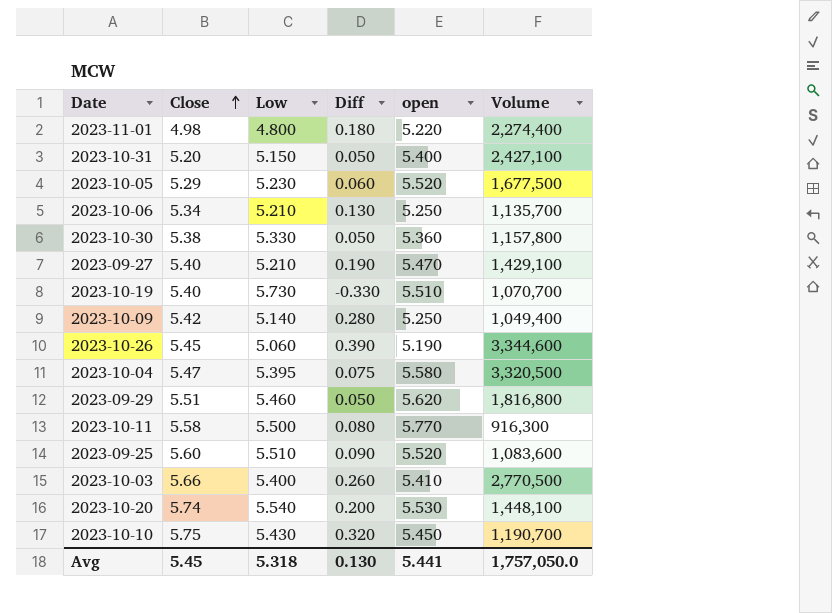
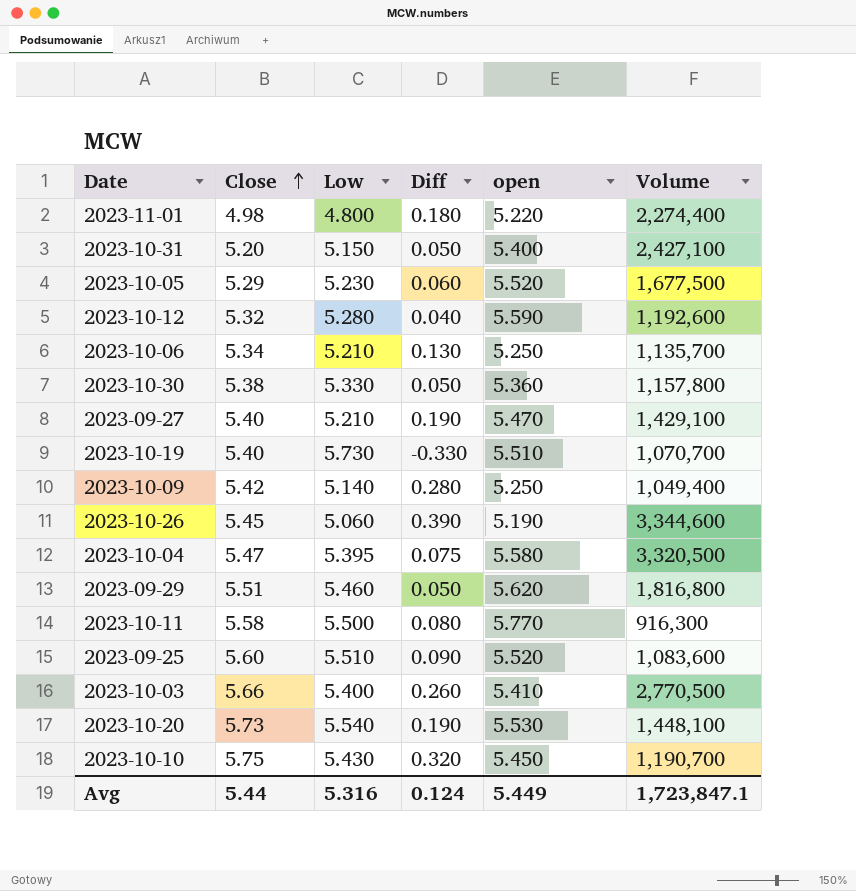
row 2023-10-12: none -> 5.32 | 5.280 | 0.040 | 5.590 | 1,192,600
2023-10-20 | Close: 5.74 -> 5.73
2023-10-20 | Diff: 0.200 -> 0.190
Avg | Close: 5.45 -> 5.44
Avg | Low: 5.318 -> 5.316
Avg | Diff: 0.130 -> 0.124
Avg | open: 5.441 -> 5.449
Avg | Volume: 1,757,050.0 -> 1,723,847.1

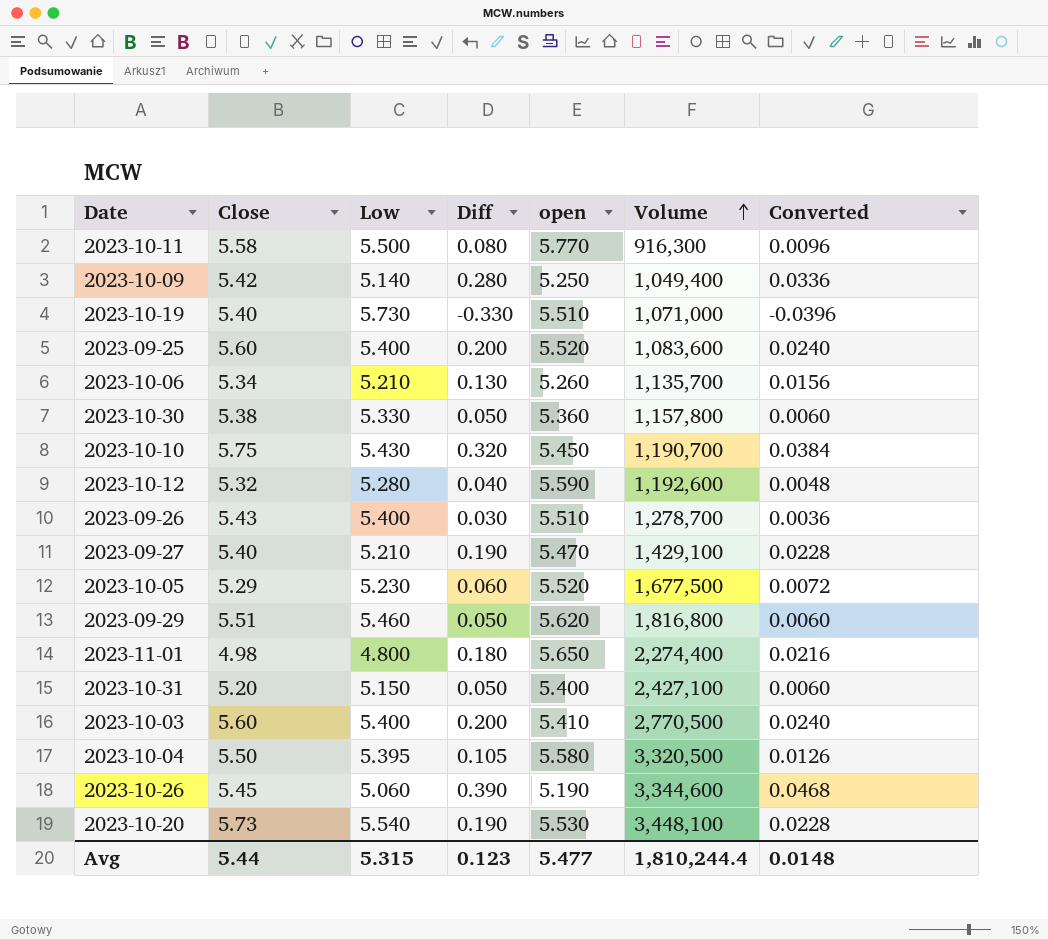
row order: Close ascending -> Volume ascending
column Converted | formula: none -> [Diff] * 0.12
2023-10-19 | Volume: 1,070,700 -> 1,071,000
2023-09-25 | Low: 5.510 -> 5.400
2023-09-25 | Diff: 0.090 -> 0.200
2023-10-06 | open: 5.250 -> 5.260
row 2023-09-26: none -> 5.43 | 5.400 | 0.030 | 5.510 | 1,278,700 | 0.0036
2023-11-01 | open: 5.220 -> 5.650
2023-10-03 | Close: 5.66 -> 5.60
2023-10-03 | Diff: 0.260 -> 0.200
2023-10-04 | Close: 5.47 -> 5.50
2023-10-04 | Diff: 0.075 -> 0.105
2023-10-20 | Volume: 1,448,100 -> 3,448,100
Avg | Low: 5.316 -> 5.315
Avg | Diff: 0.124 -> 0.123
Avg | open: 5.449 -> 5.477
Avg | Volume: 1,723,847.1 -> 1,810,244.4

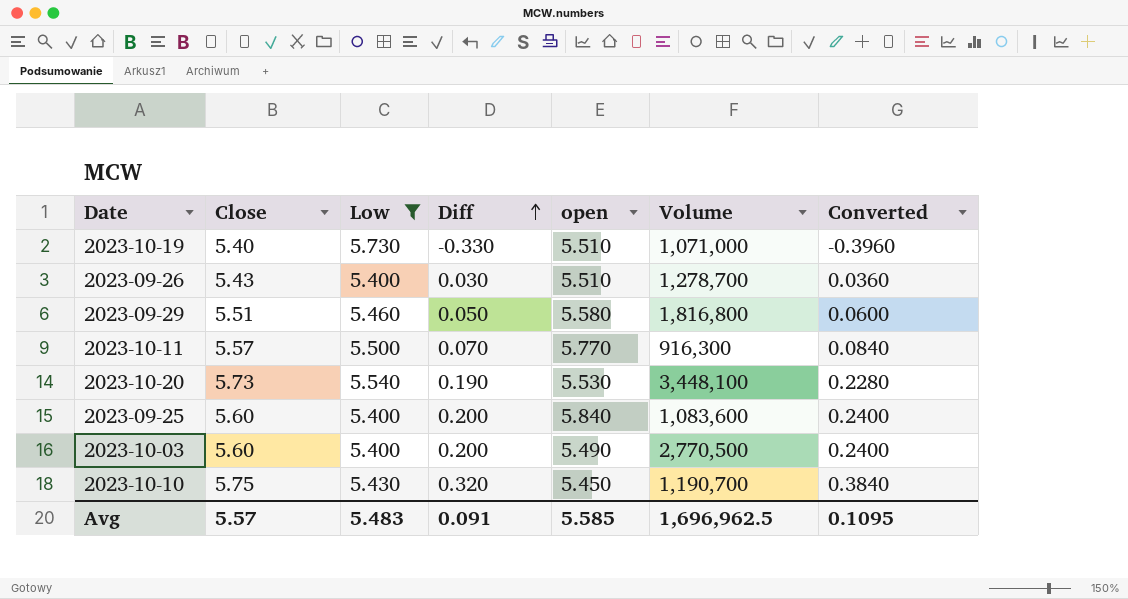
filter: none -> Low >= 5.400
row order: Volume ascending -> Diff ascending
column Converted | formula: [Diff] * 0.12 -> [Diff] * 1.2
2023-09-29 | open: 5.620 -> 5.580
2023-10-11 | Close: 5.58 -> 5.57
2023-10-11 | Diff: 0.080 -> 0.070
2023-09-25 | open: 5.520 -> 5.840
2023-10-03 | open: 5.410 -> 5.490
Avg | Close: 5.44 -> 5.57
Avg | Low: 5.315 -> 5.483
Avg | Diff: 0.123 -> 0.091
Avg | open: 5.477 -> 5.585
Avg | Volume: 1,810,244.4 -> 1,696,962.5
Avg | Converted: 0.0148 -> 0.1095

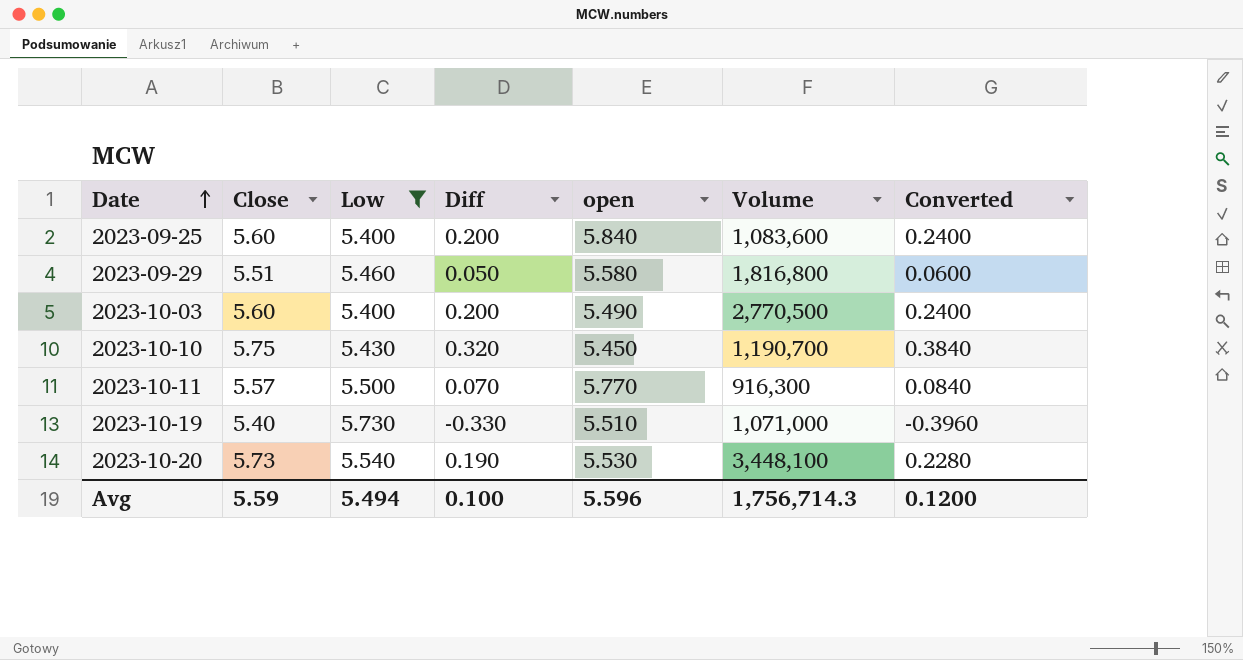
row order: Diff ascending -> Date ascending
row 2023-09-26: 5.43 | 5.400 | 0.030 | 5.510 | 1,278,700 | 0.0360 -> none
Avg | Close: 5.57 -> 5.59
Avg | Low: 5.483 -> 5.494
Avg | Diff: 0.091 -> 0.100
Avg | open: 5.585 -> 5.596
Avg | Volume: 1,696,962.5 -> 1,756,714.3
Avg | Converted: 0.1095 -> 0.1200

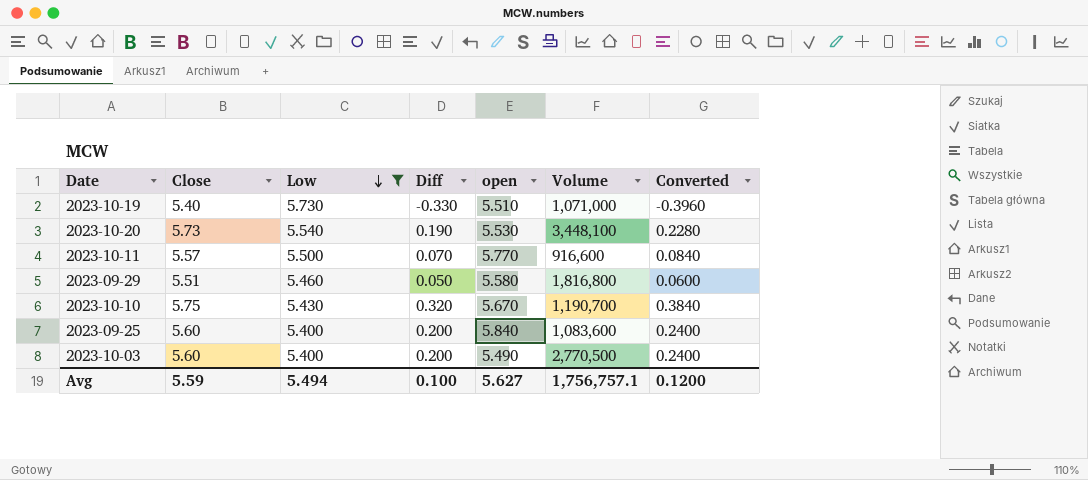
row order: Date ascending -> Low descending
2023-10-11 | Volume: 916,300 -> 916,600
2023-10-10 | open: 5.450 -> 5.670
Avg | open: 5.596 -> 5.627
Avg | Volume: 1,756,714.3 -> 1,756,757.1

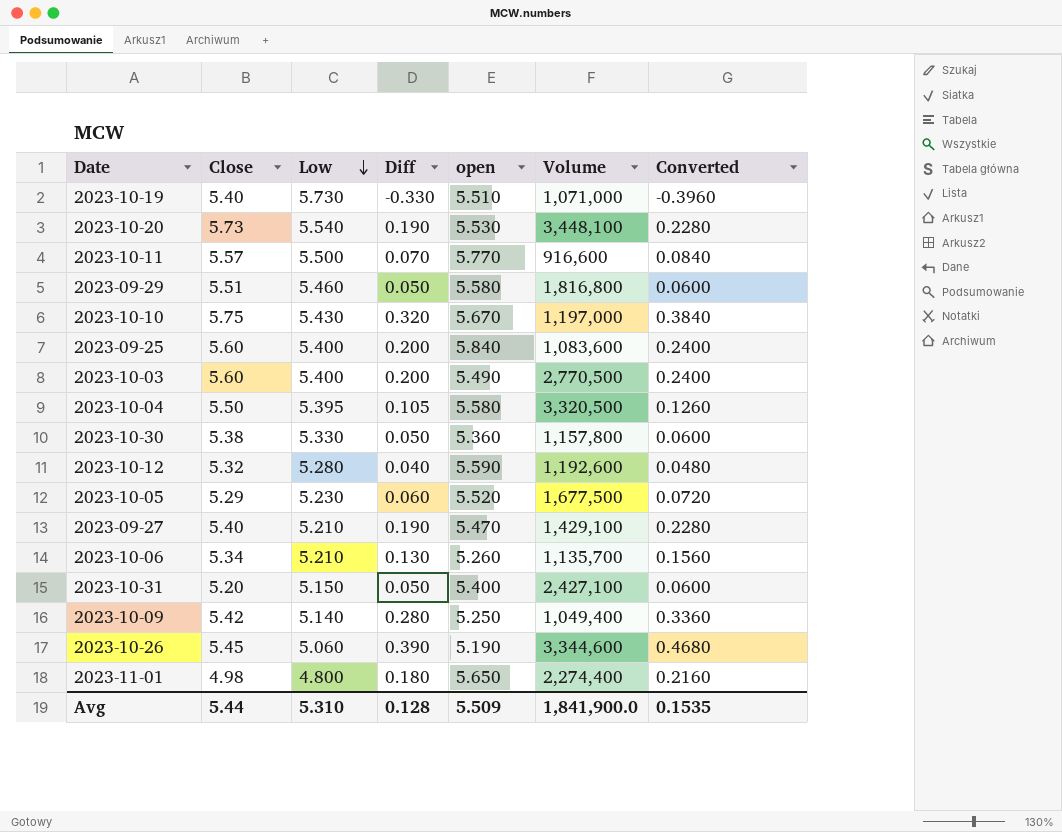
filter: Low >= 5.400 -> none
2023-10-10 | Volume: 1,190,700 -> 1,197,000
Avg | Close: 5.59 -> 5.44
Avg | Low: 5.494 -> 5.310
Avg | Diff: 0.100 -> 0.128
Avg | open: 5.627 -> 5.509
Avg | Volume: 1,756,757.1 -> 1,841,900.0
Avg | Converted: 0.1200 -> 0.1535

